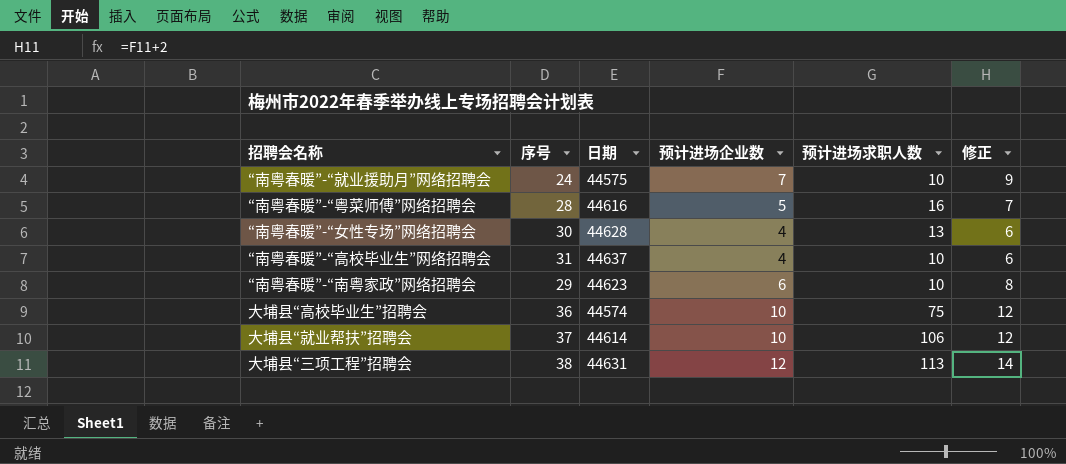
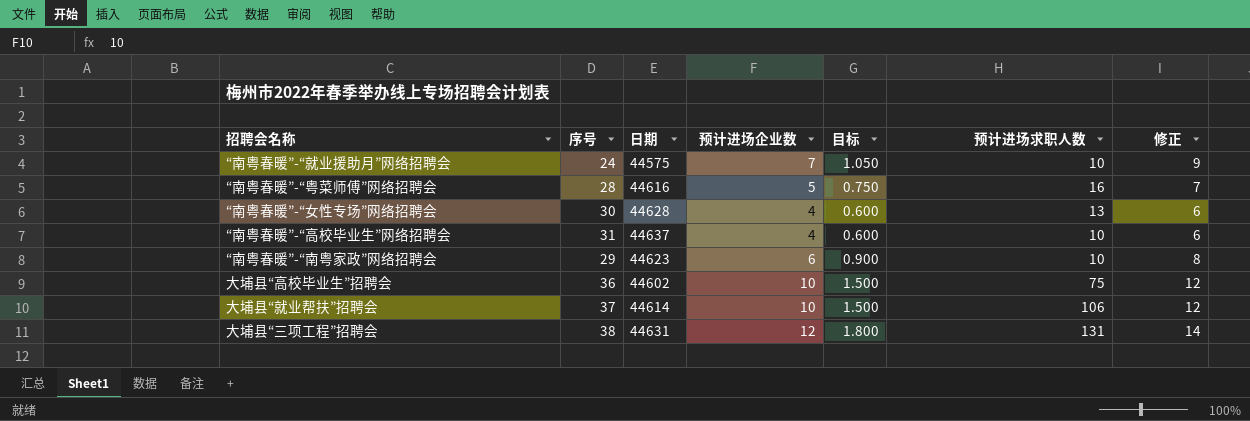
column 目标 | formula: none -> [预计进场企业数] * 0.15
大埔县“高校毕业生”招聘会 | 日期: 44574 -> 44602
大埔县“三项工程”招聘会 | 预计进场求职人数: 113 -> 131

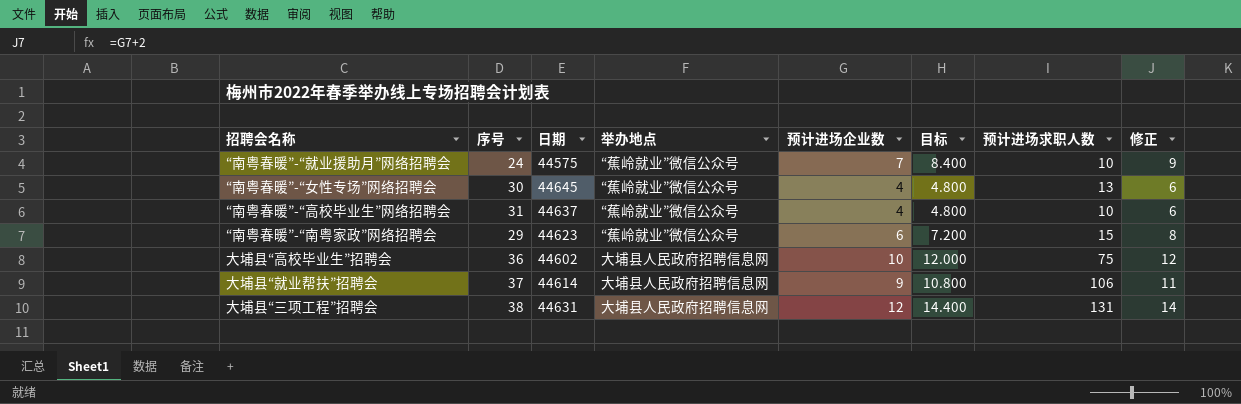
column 举办地点 | position: none -> 4
column 目标 | formula: [预计进场企业数] * 0.15 -> [预计进场企业数] * 1.2
row “南粤春暖”-“粤菜师傅”网络招聘会: 28 | 44616 | 5 | 0.750 | 16 | 7 -> none
“南粤春暖”-“女性专场”网络招聘会 | 日期: 44628 -> 44645
“南粤春暖”-“南粤家政”网络招聘会 | 预计进场求职人数: 10 -> 15
大埔县“就业帮扶”招聘会 | 预计进场企业数: 10 -> 9
大埔县“就业帮扶”招聘会 | 修正: 12 -> 11

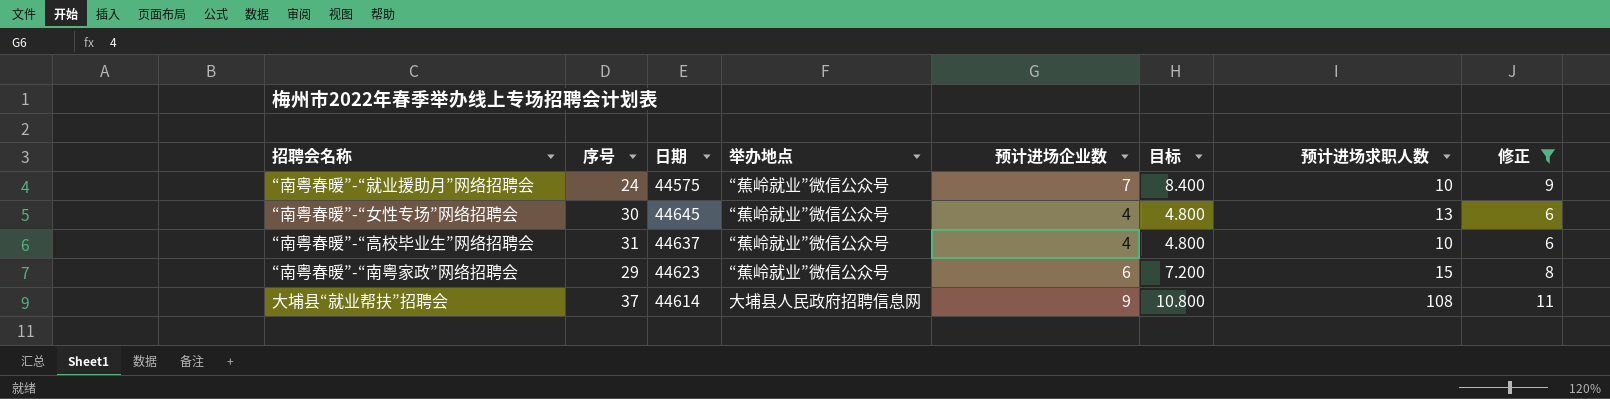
filter: none -> 修正 <= 11
大埔县“就业帮扶”招聘会 | 预计进场求职人数: 106 -> 108

